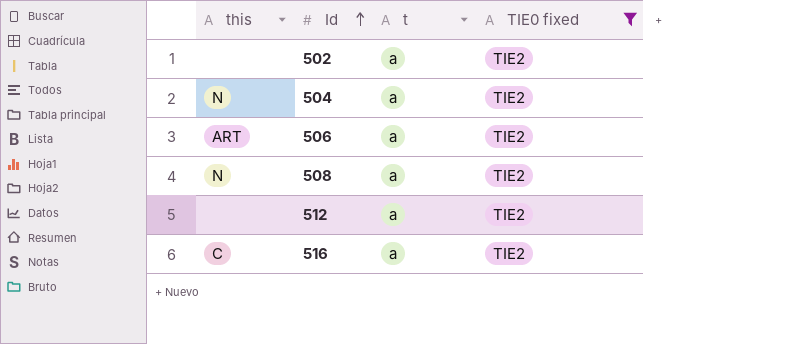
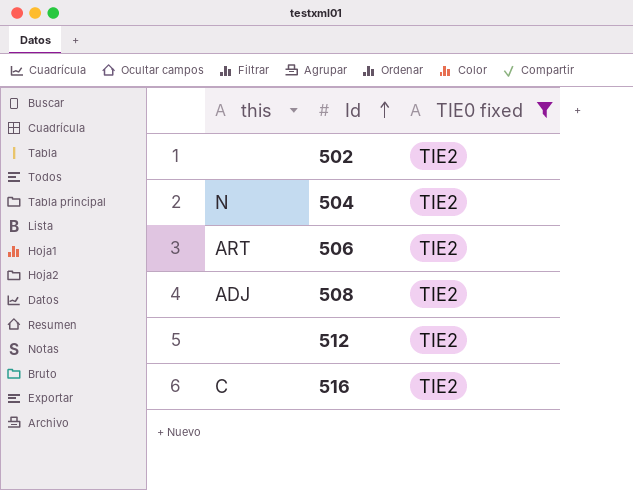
column t | position: 3 -> none
508 | this: N -> ADJ

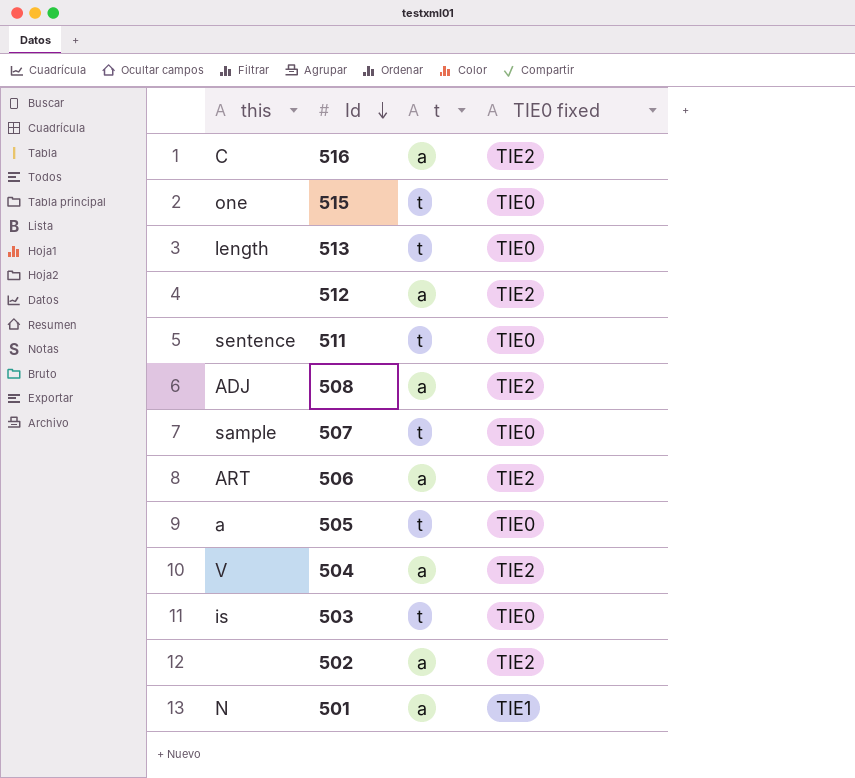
filter: TIE0 fixed = TIE2 -> none
row order: Id ascending -> Id descending
column t | position: none -> 3
504 | this: N -> V

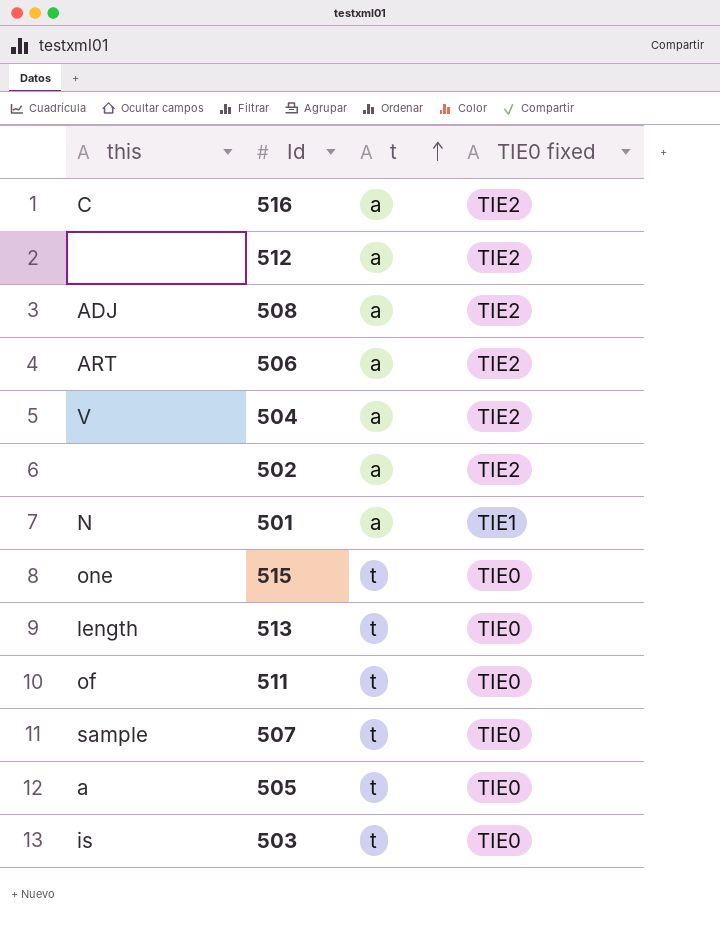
row order: Id descending -> t ascending
511 | this: sentence -> of

